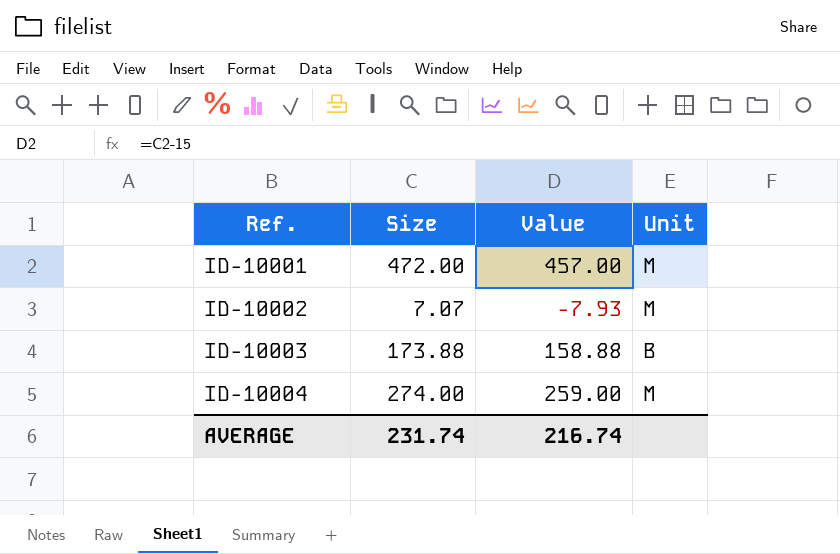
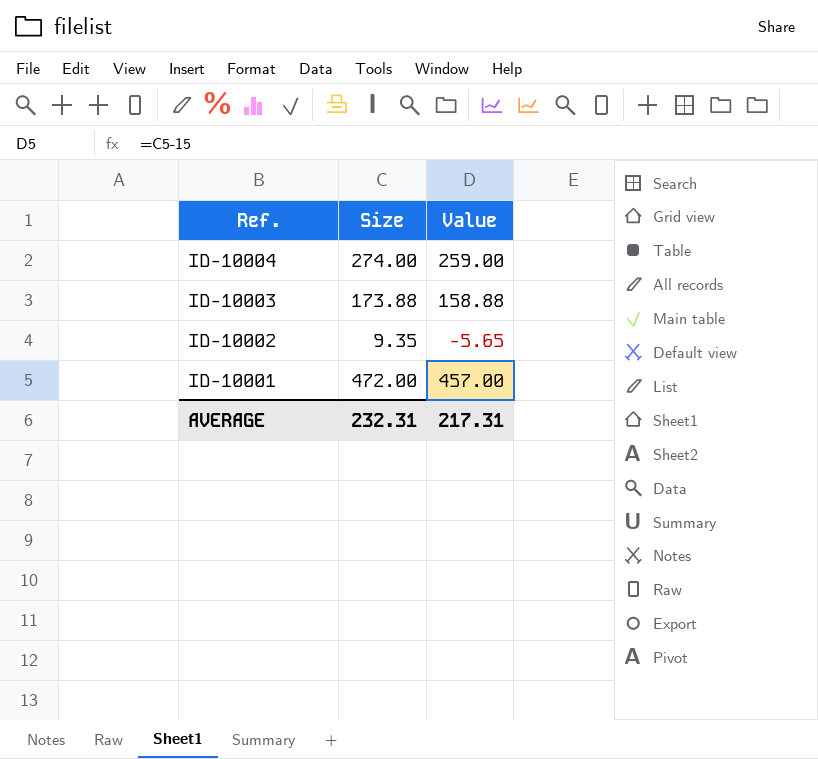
row order: Ref. ascending -> Ref. descending
column Unit | position: 4 -> none
ID-10002 | Size: 7.07 -> 9.35
ID-10002 | Value: -7.93 -> -5.65
AVERAGE | Size: 231.74 -> 232.31
AVERAGE | Value: 216.74 -> 217.31

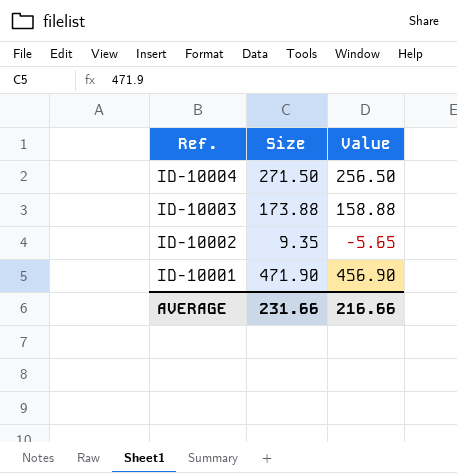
ID-10004 | Size: 274.00 -> 271.50
ID-10004 | Value: 259.00 -> 256.50
ID-10001 | Size: 472.00 -> 471.90
ID-10001 | Value: 457.00 -> 456.90
AVERAGE | Size: 232.31 -> 231.66
AVERAGE | Value: 217.31 -> 216.66

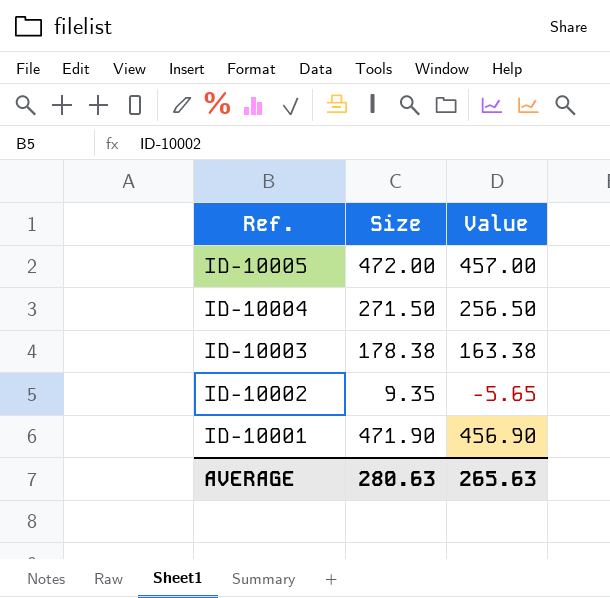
row ID-10005: none -> 472.00 | 457.00
ID-10003 | Size: 173.88 -> 178.38
ID-10003 | Value: 158.88 -> 163.38
AVERAGE | Size: 231.66 -> 280.63
AVERAGE | Value: 216.66 -> 265.63

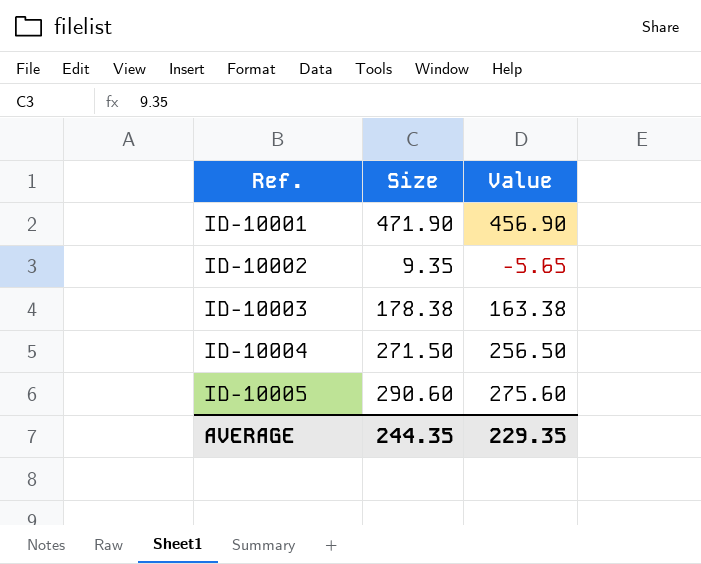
row order: Ref. descending -> Ref. ascending
ID-10005 | Size: 472.00 -> 290.60
ID-10005 | Value: 457.00 -> 275.60
AVERAGE | Size: 280.63 -> 244.35
AVERAGE | Value: 265.63 -> 229.35

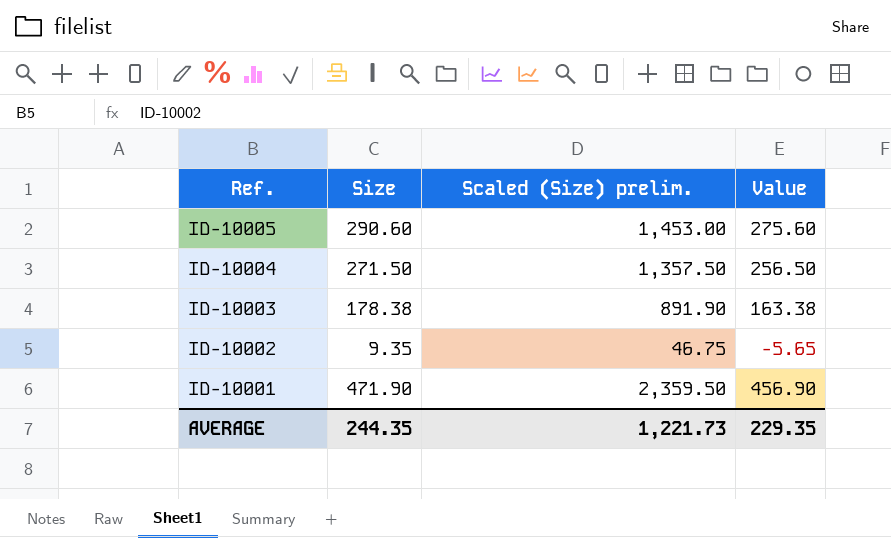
row order: Ref. ascending -> Ref. descending
column Scaled (Size) prelim. | formula: none -> [Size] * 5

